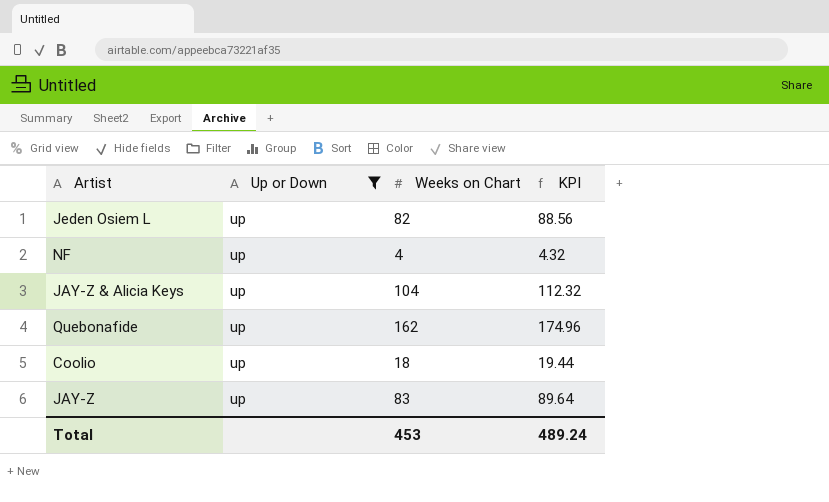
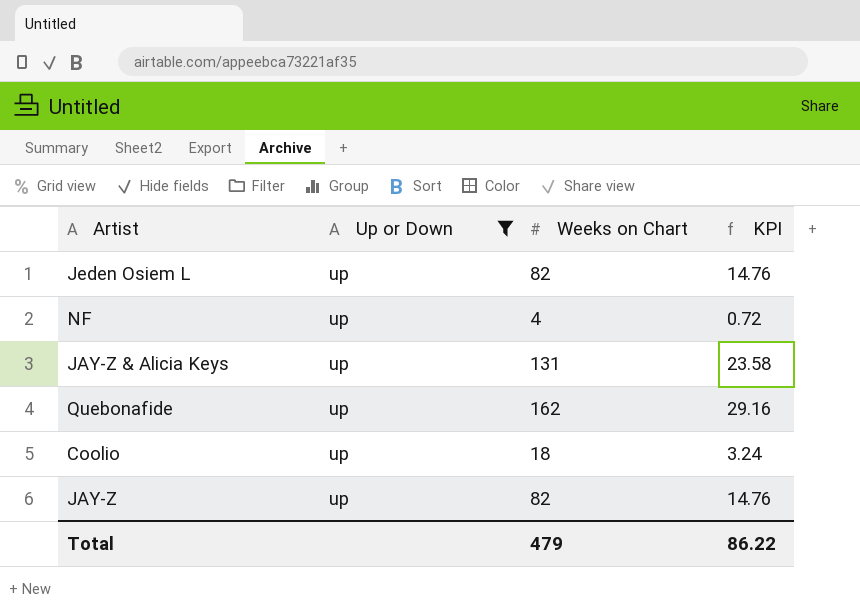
column KPI | formula: [Weeks on Chart] * 1.08 -> [Weeks on Chart] * 0.18
JAY-Z & Alicia Keys | Weeks on Chart: 104 -> 131
JAY-Z | Weeks on Chart: 83 -> 82
Total | Weeks on Chart: 453 -> 479
Total | KPI: 489.24 -> 86.22

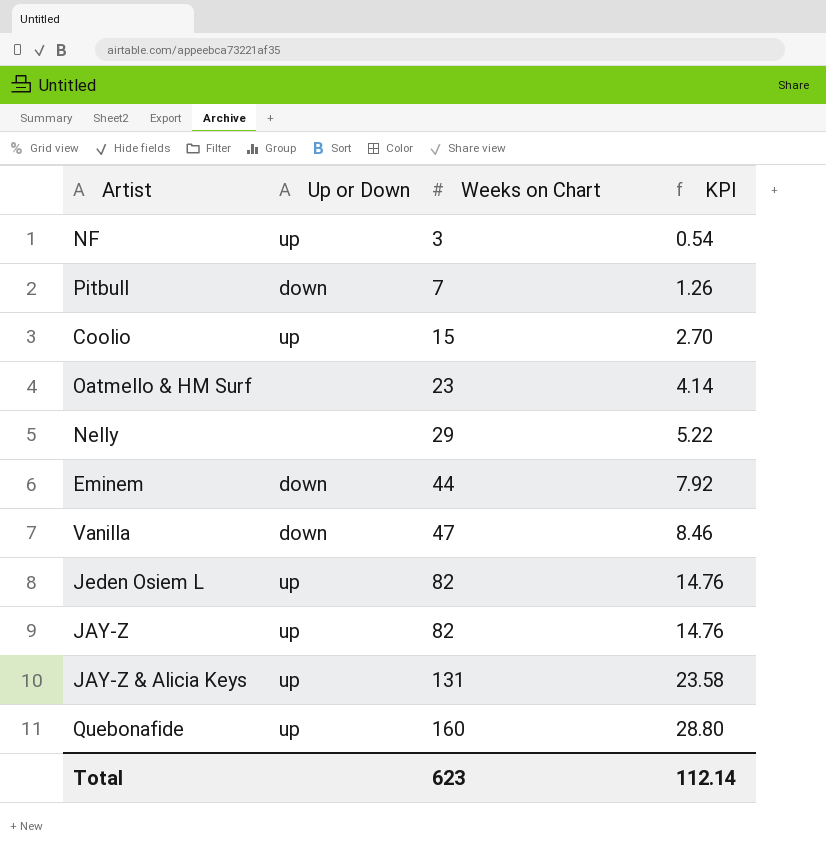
filter: Up or Down = up -> none
row order: none -> Weeks on Chart ascending
NF | Weeks on Chart: 4 -> 3
NF | KPI: 0.72 -> 0.54
Coolio | Weeks on Chart: 18 -> 15
Coolio | KPI: 3.24 -> 2.70
Quebonafide | Weeks on Chart: 162 -> 160
Quebonafide | KPI: 29.16 -> 28.80
Total | Weeks on Chart: 479 -> 623
Total | KPI: 86.22 -> 112.14

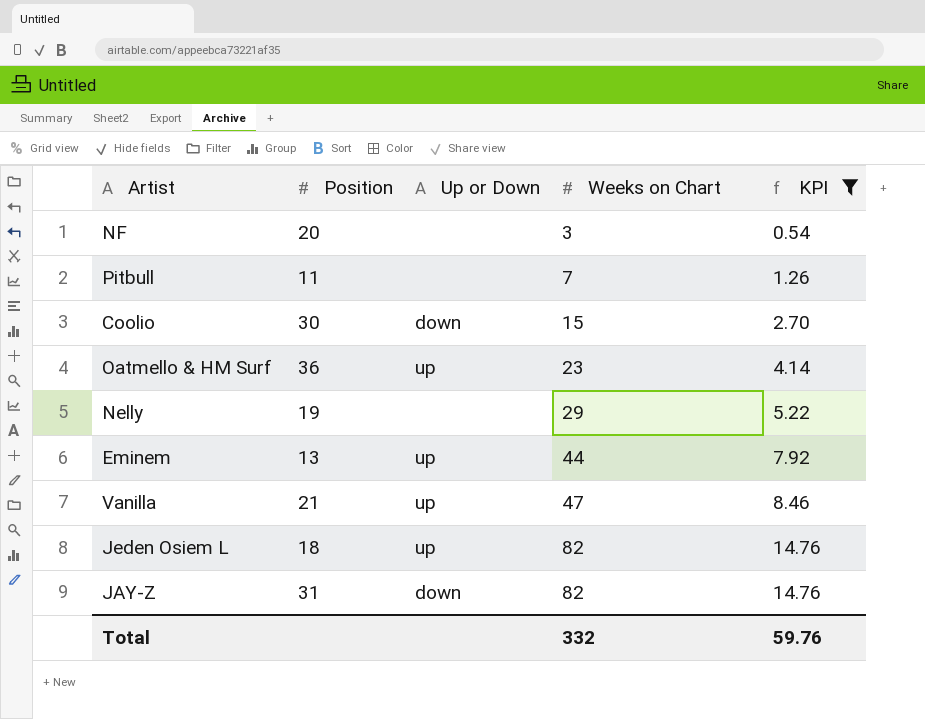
filter: none -> KPI <= 14.76
column Position | position: none -> 2
NF | Up or Down: up -> none
Pitbull | Up or Down: down -> none
Coolio | Up or Down: up -> down
Oatmello & HM Surf | Up or Down: none -> up
Eminem | Up or Down: down -> up
Vanilla | Up or Down: down -> up
JAY-Z | Up or Down: up -> down
Total | Weeks on Chart: 623 -> 332
Total | KPI: 112.14 -> 59.76

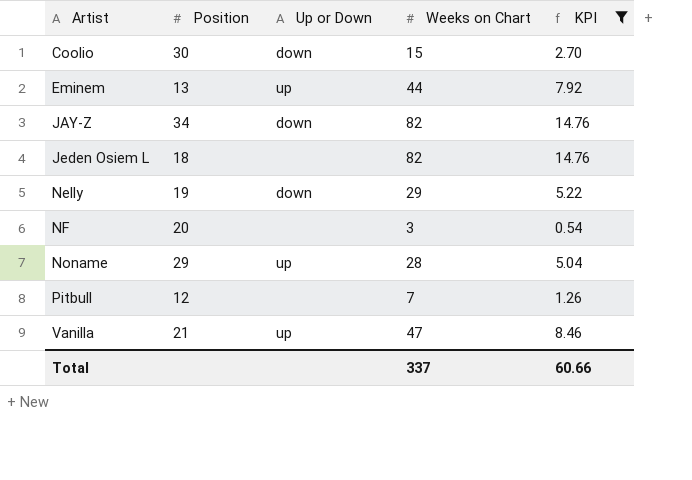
row order: Weeks on Chart ascending -> Artist ascending
row Oatmello & HM Surf: 36 | up | 23 | 4.14 -> none
JAY-Z | Position: 31 -> 34
Jeden Osiem L | Up or Down: up -> none
Nelly | Up or Down: none -> down
row Noname: none -> 29 | up | 28 | 5.04
Pitbull | Position: 11 -> 12
Total | Weeks on Chart: 332 -> 337
Total | KPI: 59.76 -> 60.66

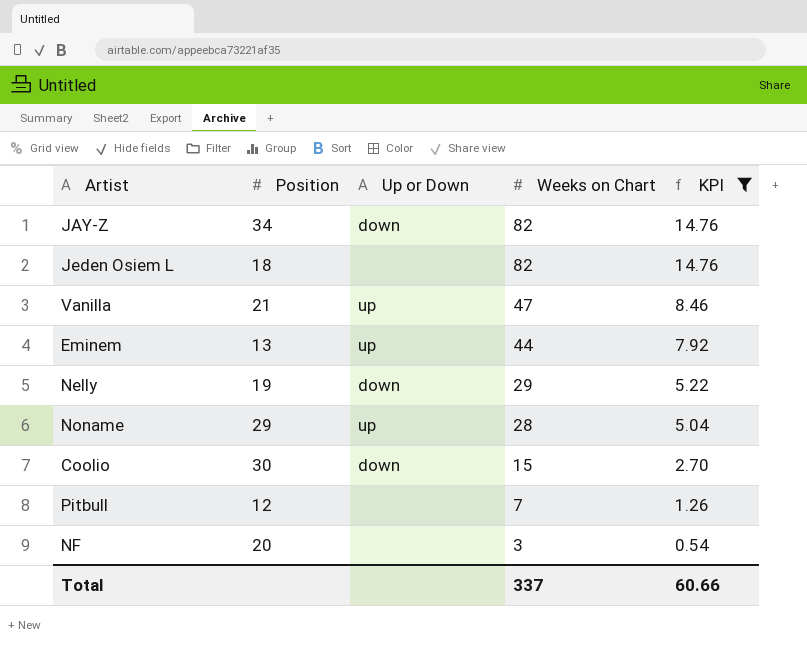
row order: Artist ascending -> Weeks on Chart descending

